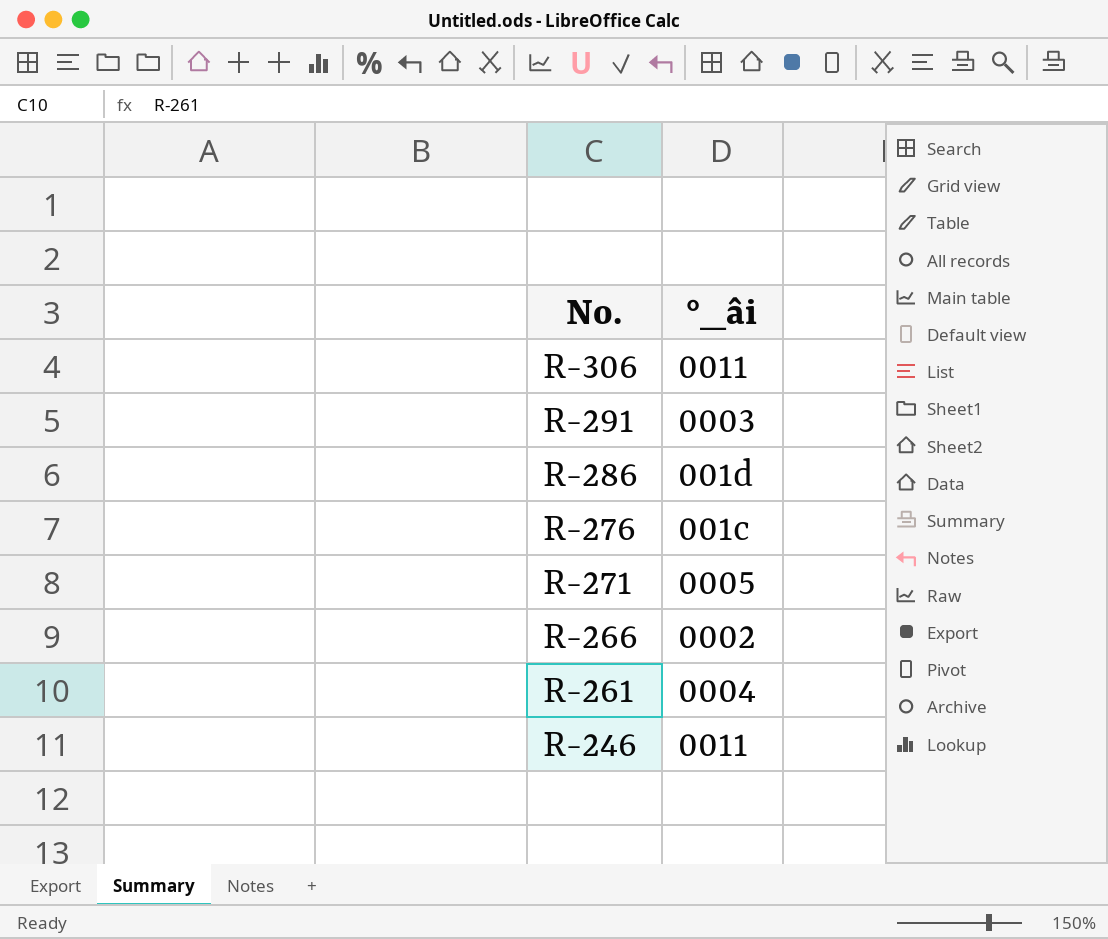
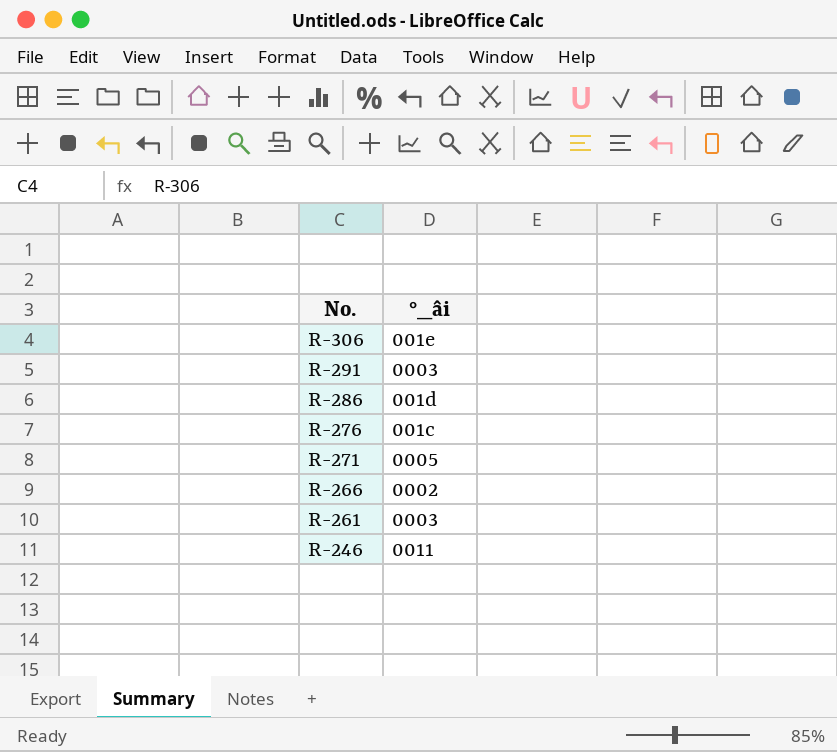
R-306 | °_âi: 0011 -> 001e
R-261 | °_âi: 0004 -> 0003

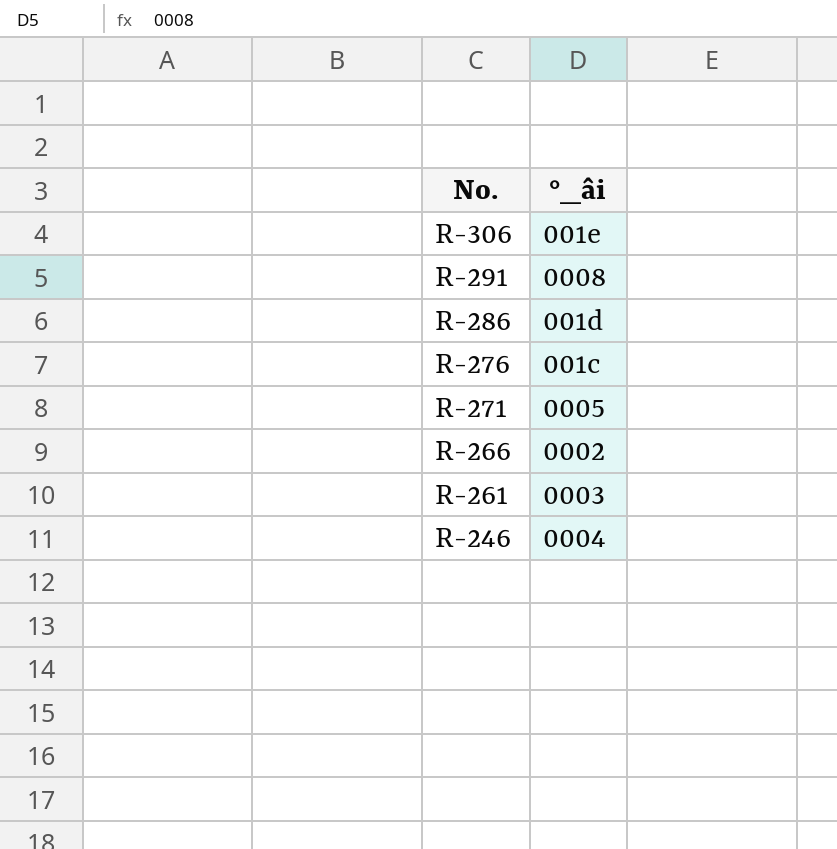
R-291 | °_âi: 0003 -> 0008
R-246 | °_âi: 0011 -> 0004

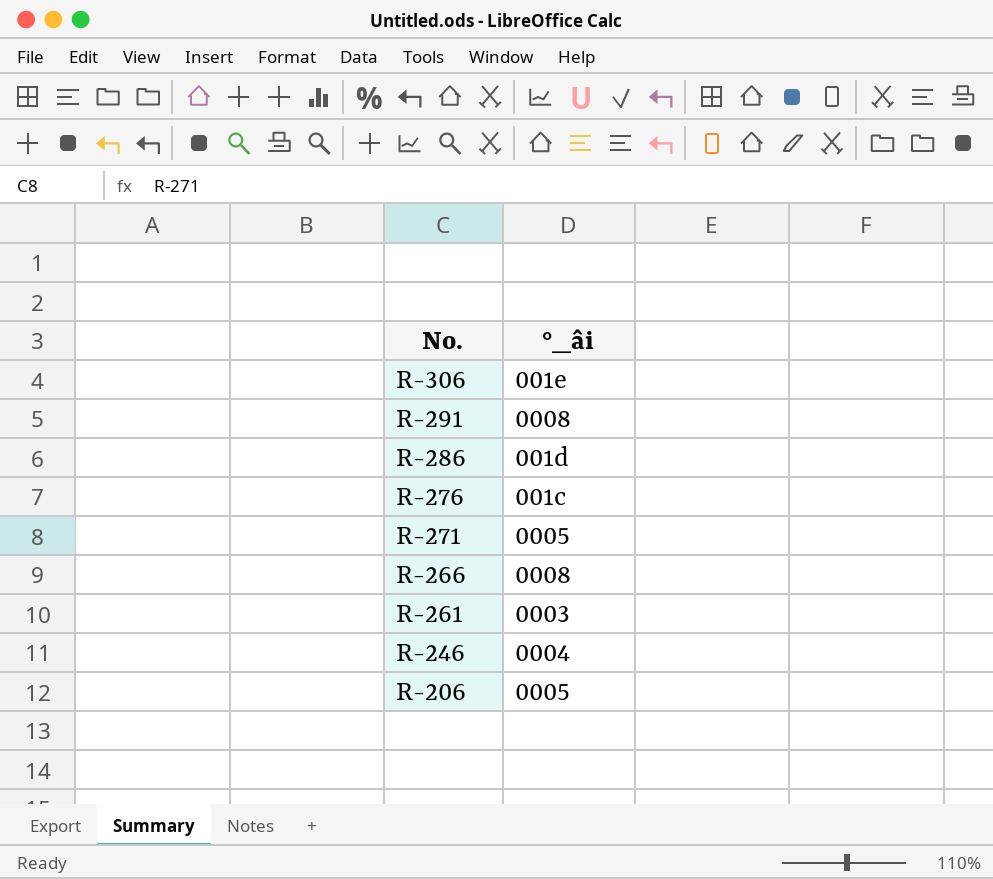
R-266 | °_âi: 0002 -> 0008
row R-206: none -> 0005

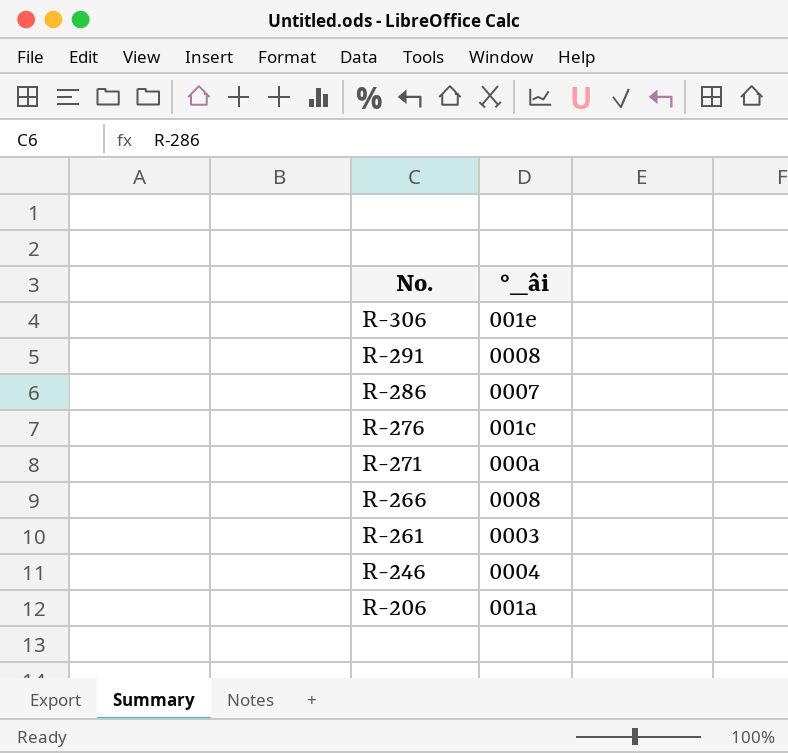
R-286 | °_âi: 001d -> 0007
R-271 | °_âi: 0005 -> 000a
R-206 | °_âi: 0005 -> 001a

